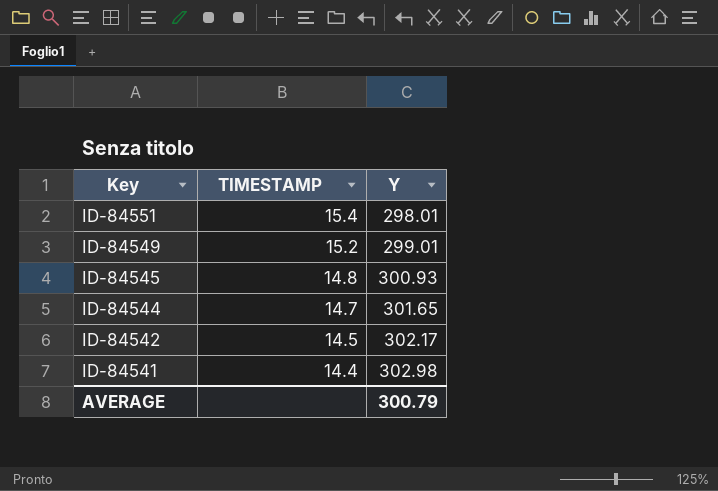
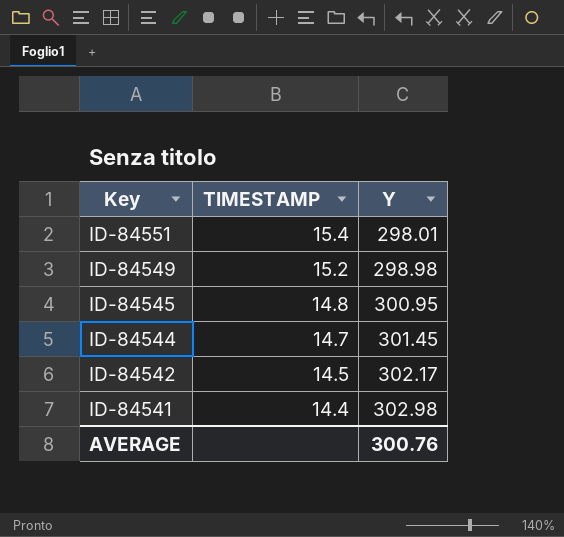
ID-84549 | Y: 299.01 -> 298.98
ID-84545 | Y: 300.93 -> 300.95
ID-84544 | Y: 301.65 -> 301.45
AVERAGE | Y: 300.79 -> 300.76

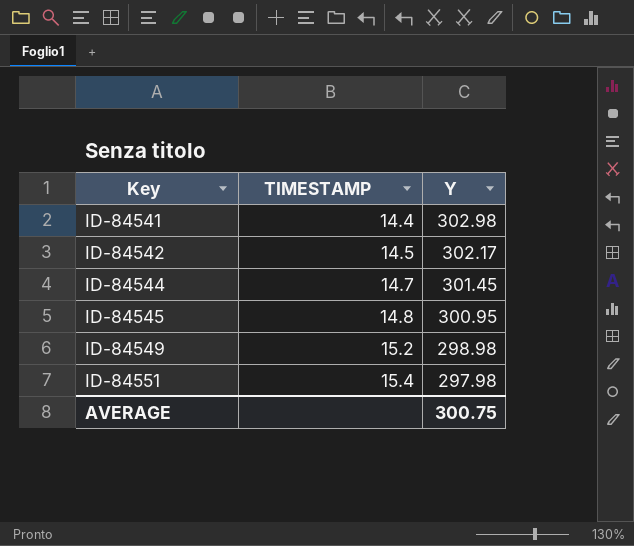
row order: Key descending -> Key ascending
ID-84551 | Y: 298.01 -> 297.98
AVERAGE | Y: 300.76 -> 300.75

